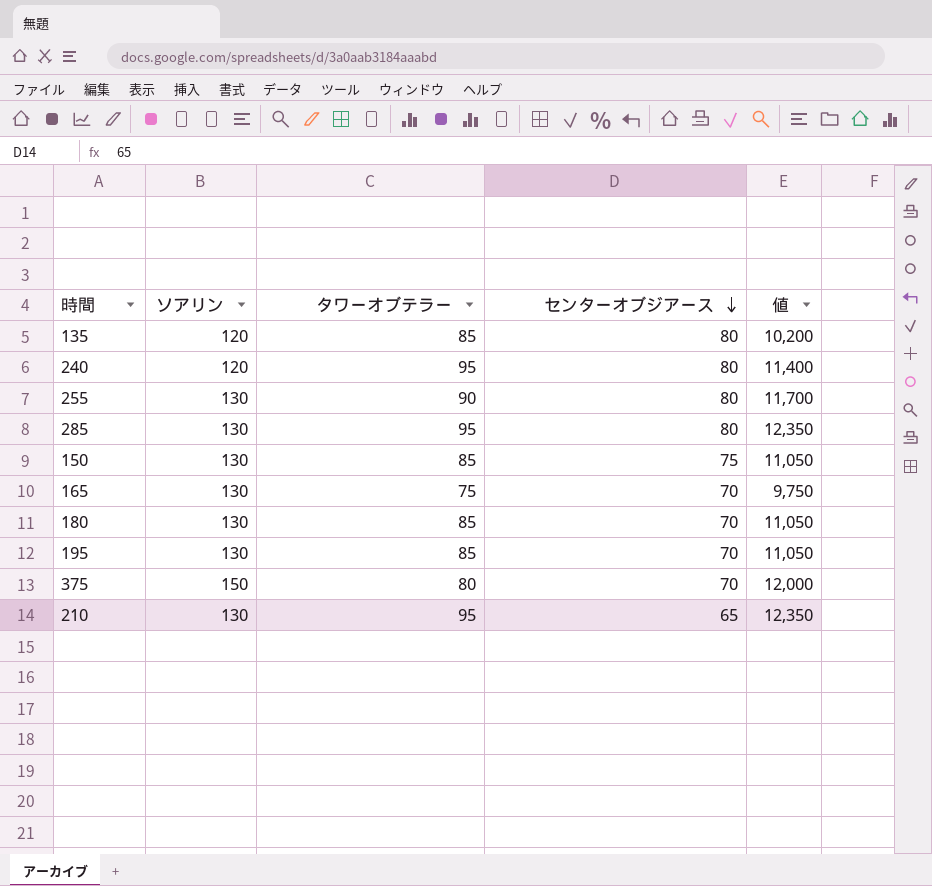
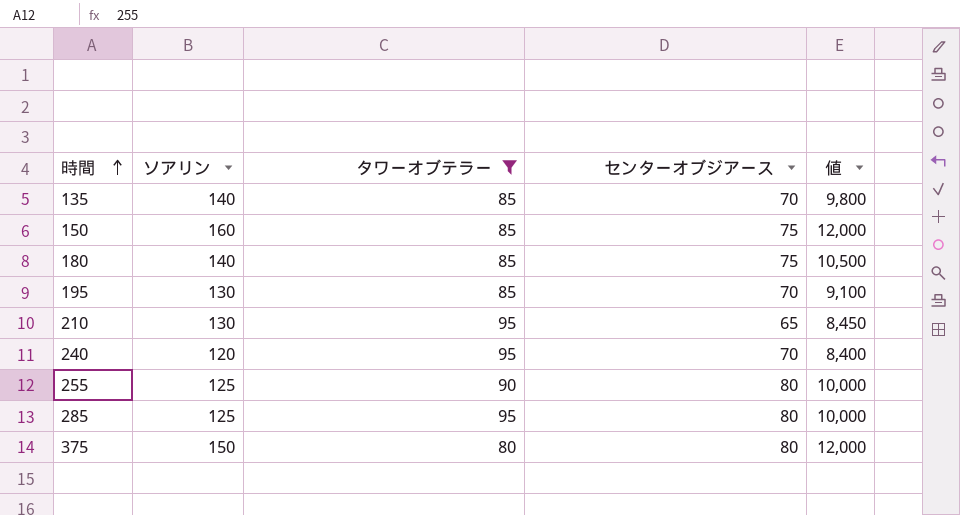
filter: none -> タワーオブテラー != 75
row order: センターオブジアース descending -> 時間 ascending
column 値 | formula: [ソアリン] * [タワーオブテラー] -> [ソアリン] * [センターオブジアース]
135 | ソアリン: 120 -> 140
135 | センターオブジアース: 80 -> 70
150 | ソアリン: 130 -> 160
180 | ソアリン: 130 -> 140
180 | センターオブジアース: 70 -> 75
240 | センターオブジアース: 80 -> 70
255 | ソアリン: 130 -> 125
285 | ソアリン: 130 -> 125
375 | センターオブジアース: 70 -> 80

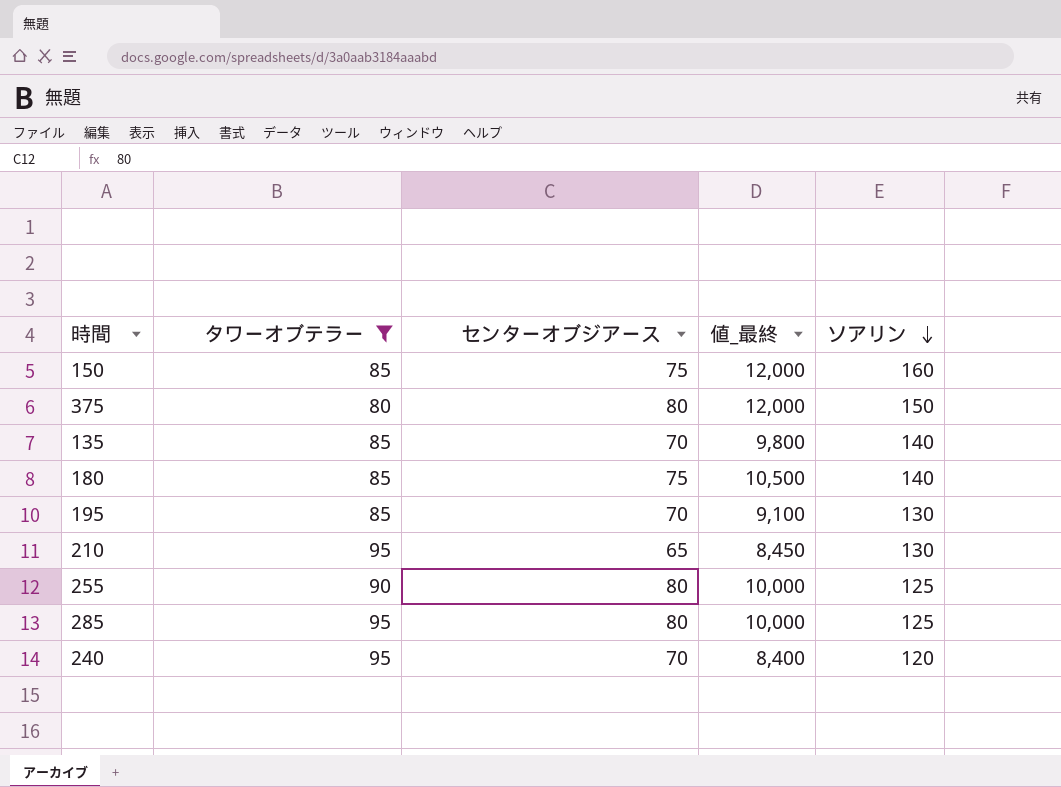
row order: 時間 ascending -> ソアリン descending
column name: 値 -> 値_最終
column ソアリン | position: 2 -> 5

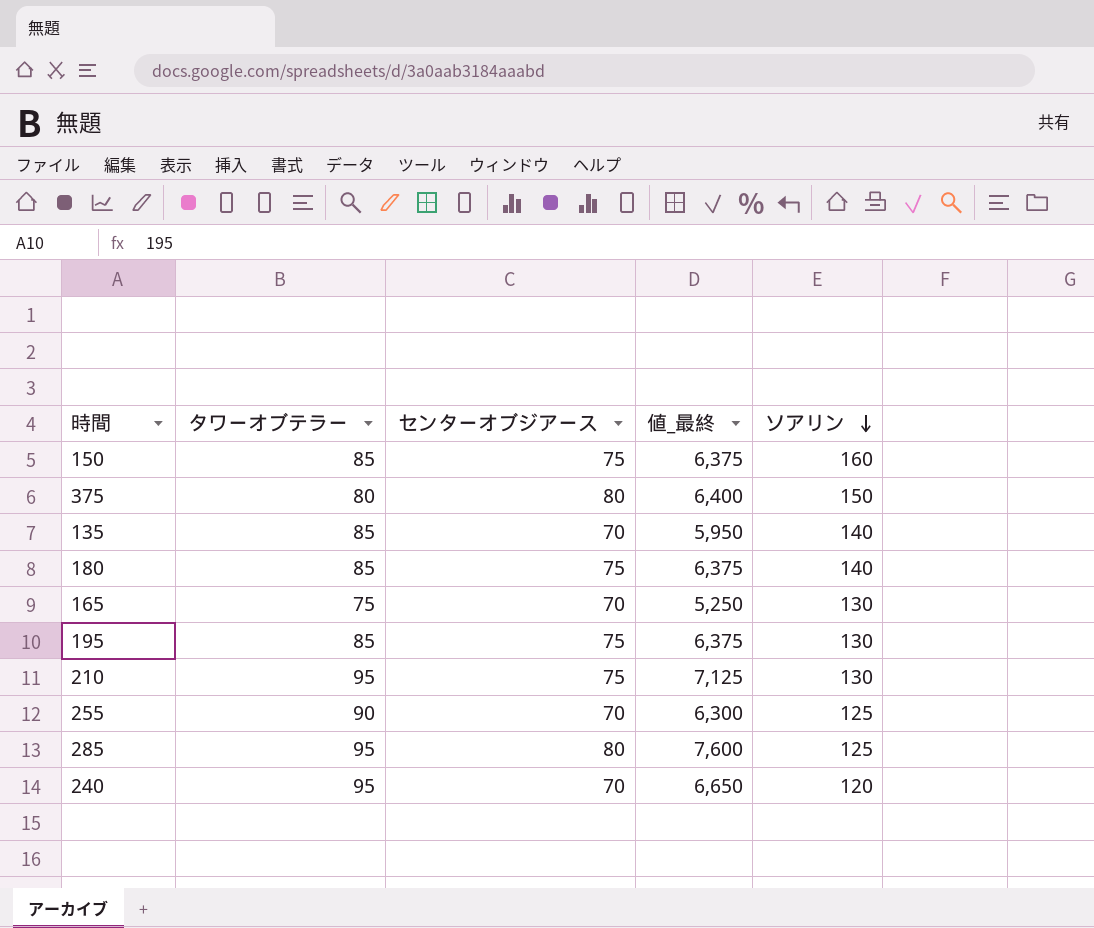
filter: タワーオブテラー != 75 -> none
column 値_最終 | formula: [センターオブジアース] * [ソアリン] -> [タワーオブテラー] * [センターオブジアース]
195 | センターオブジアース: 70 -> 75
210 | センターオブジアース: 65 -> 75
255 | センターオブジアース: 80 -> 70

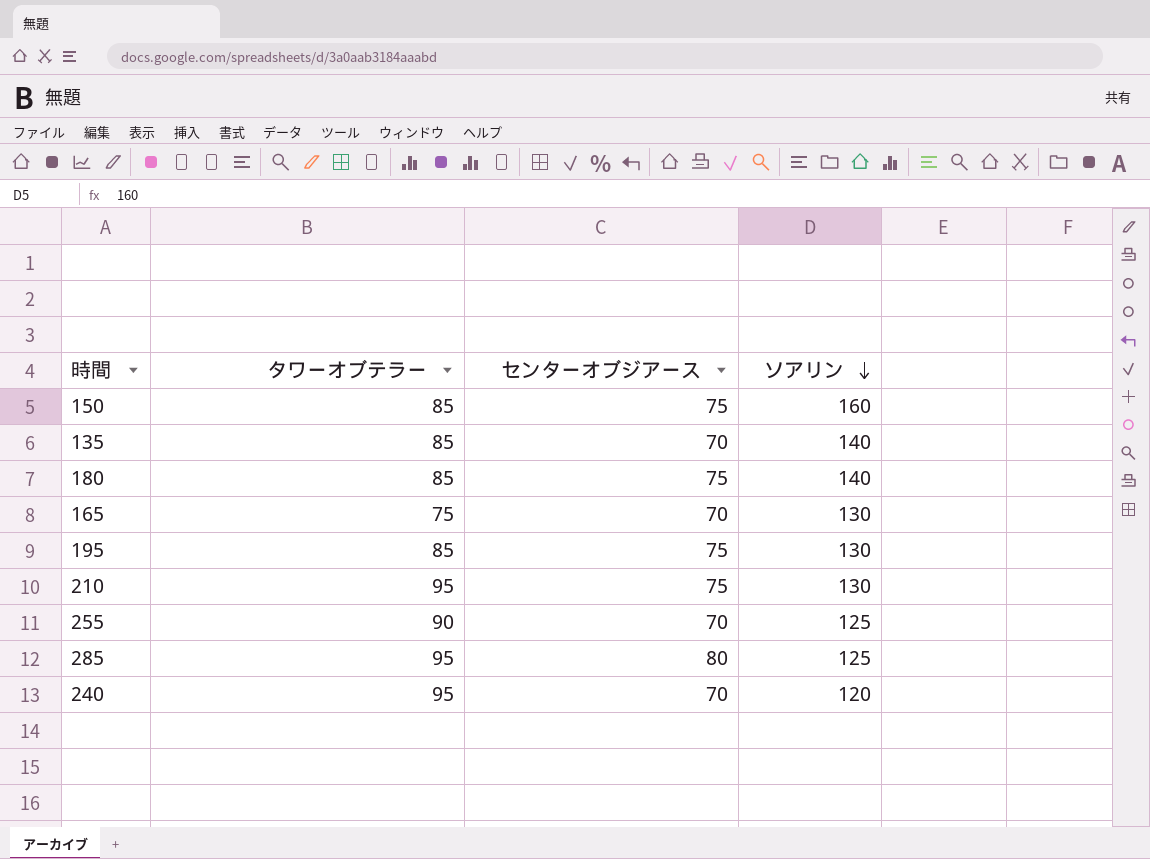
column 値_最終 | formula: [タワーオブテラー] * [センターオブジアース] -> none
row 375: 80 | 80 | 6,400 | 150 -> none

